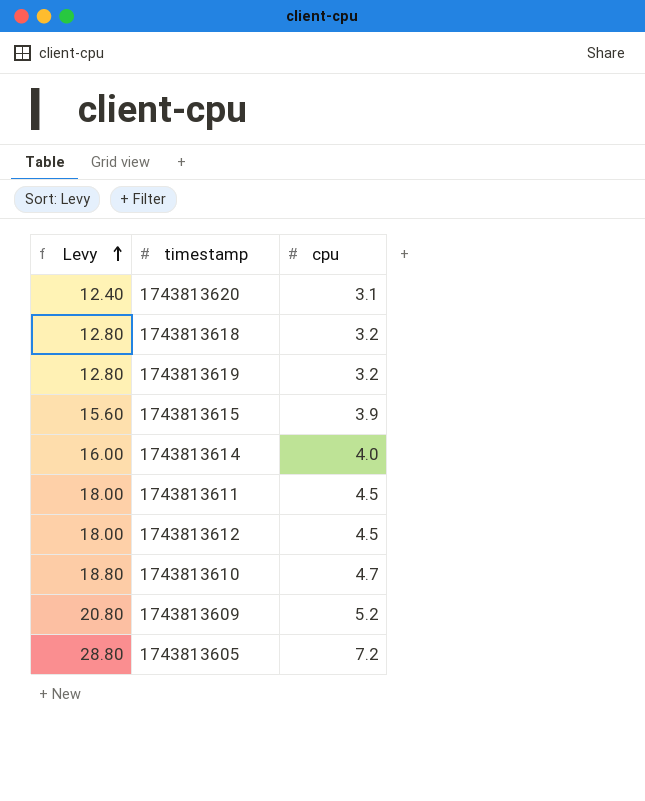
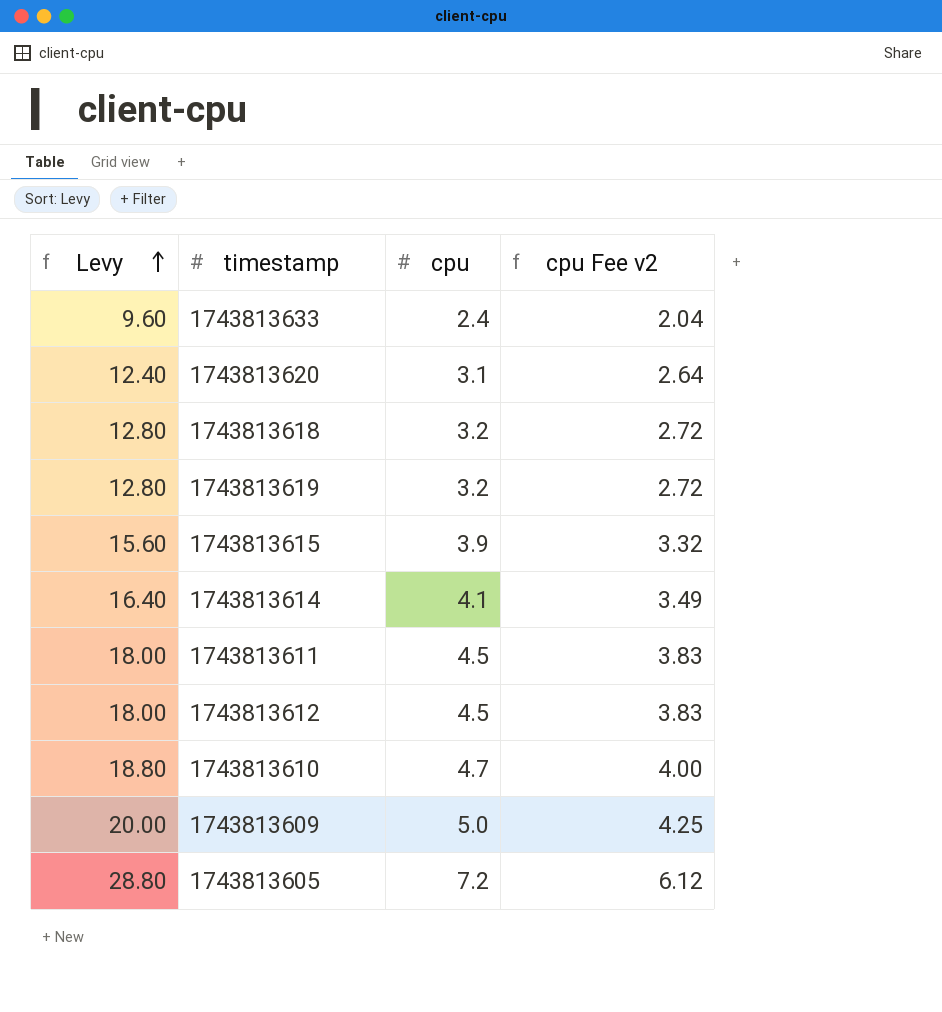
column cpu Fee v2 | formula: none -> [cpu] * 0.85
row 1743813633: none -> 9.60 | 2.4 | 2.04
1743813614 | Levy: 16.00 -> 16.40
1743813614 | cpu: 4.0 -> 4.1
1743813609 | Levy: 20.80 -> 20.00
1743813609 | cpu: 5.2 -> 5.0

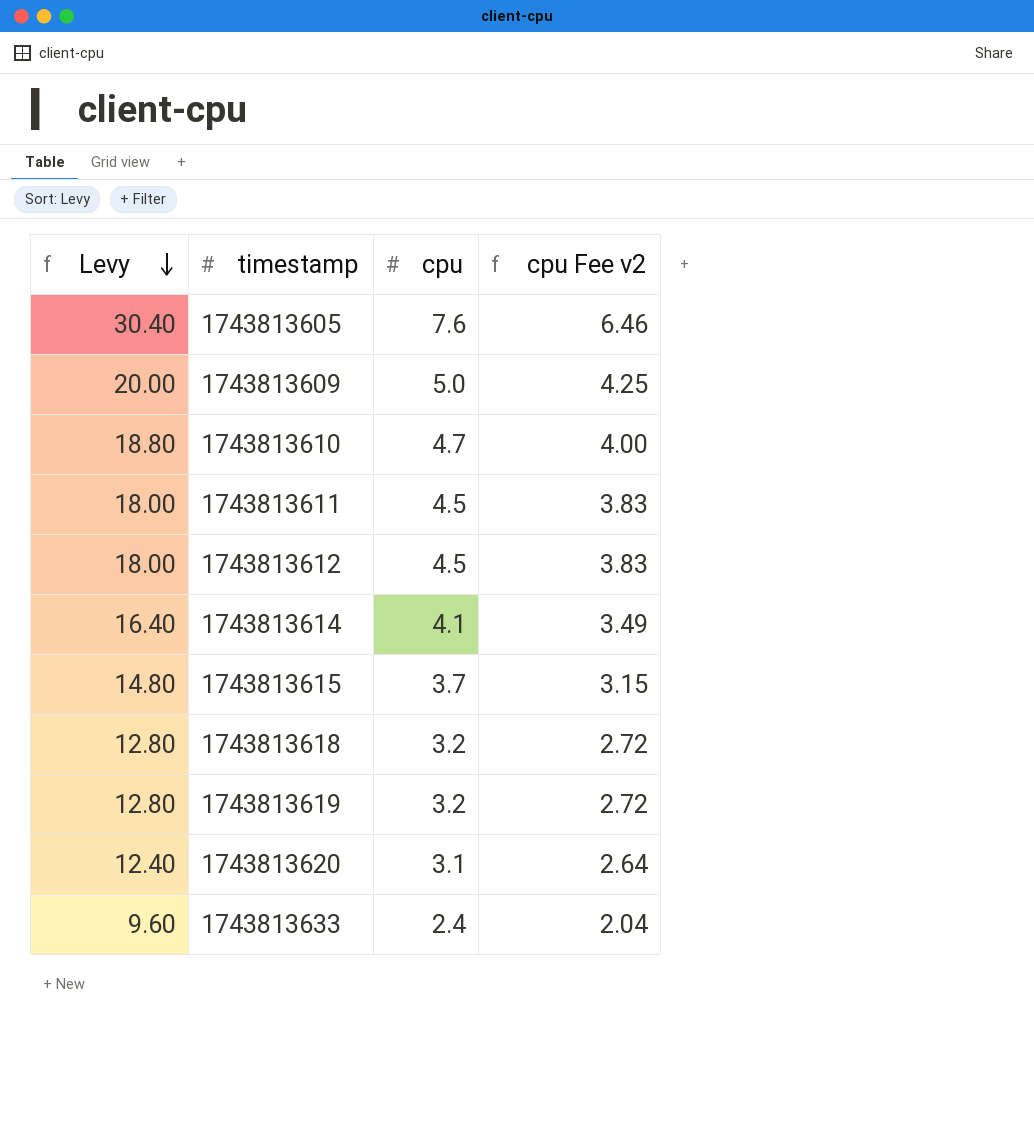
row order: Levy ascending -> Levy descending
1743813605 | Levy: 28.80 -> 30.40
1743813605 | cpu: 7.2 -> 7.6
1743813605 | cpu Fee v2: 6.12 -> 6.46
1743813615 | Levy: 15.60 -> 14.80
1743813615 | cpu: 3.9 -> 3.7
1743813615 | cpu Fee v2: 3.32 -> 3.15

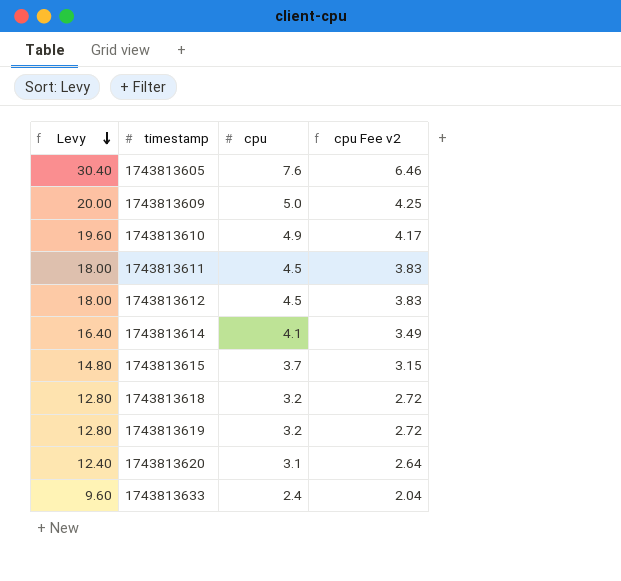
1743813610 | Levy: 18.80 -> 19.60
1743813610 | cpu: 4.7 -> 4.9
1743813610 | cpu Fee v2: 4.00 -> 4.17

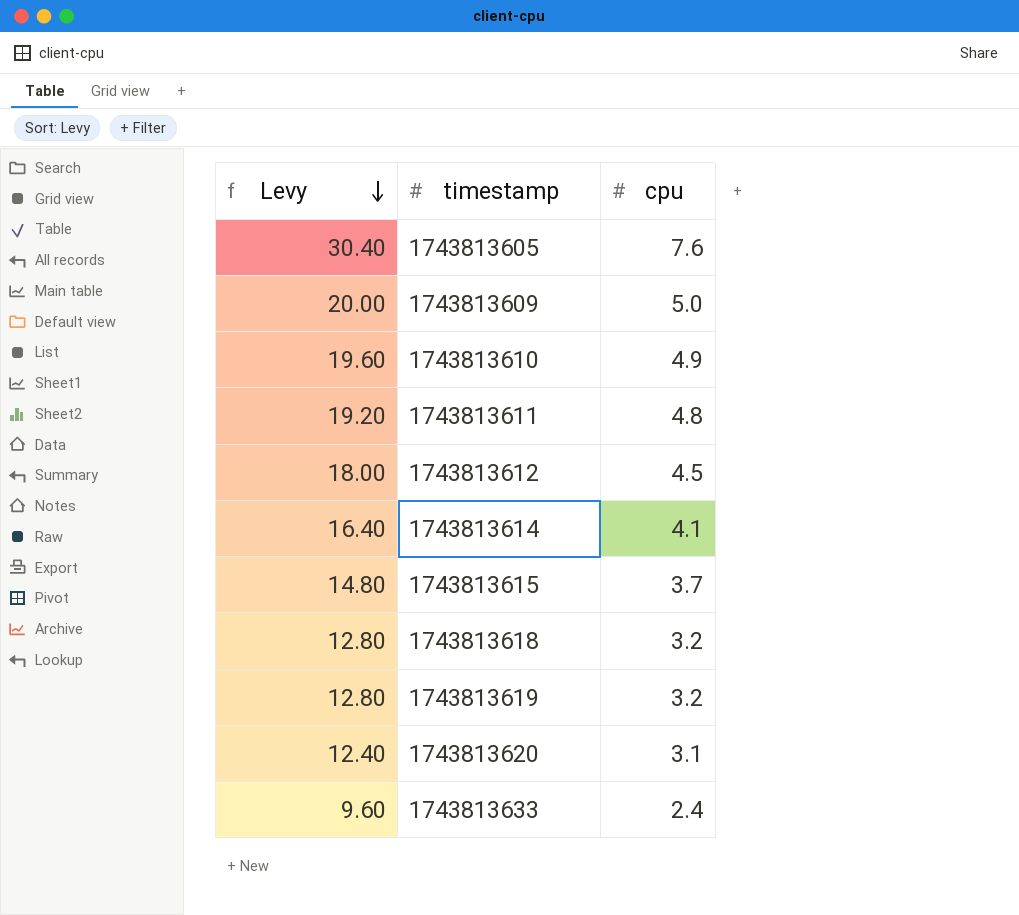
column cpu Fee v2 | formula: [cpu] * 0.85 -> none
1743813611 | Levy: 18.00 -> 19.20
1743813611 | cpu: 4.5 -> 4.8

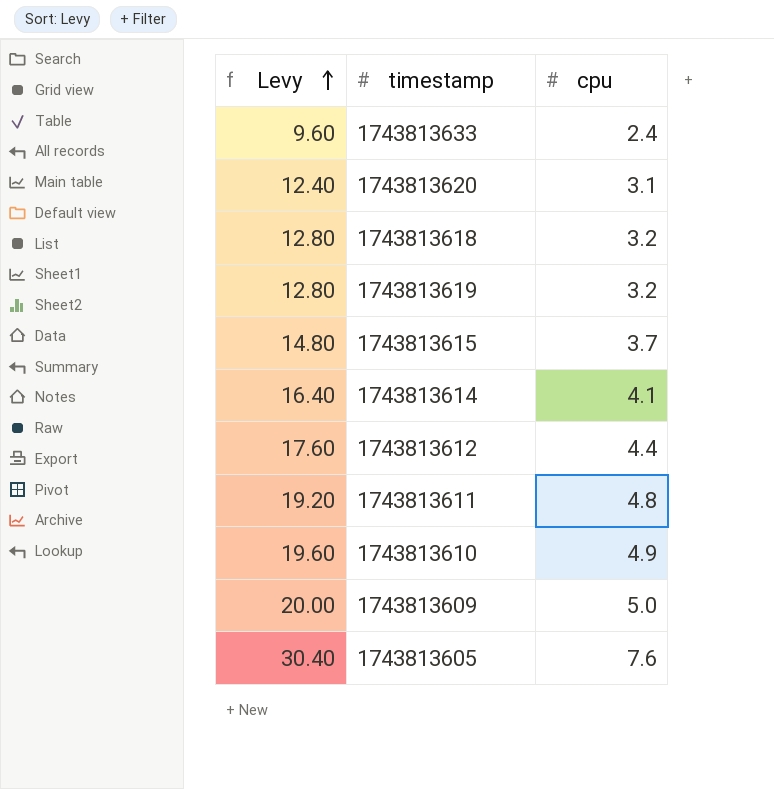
row order: Levy descending -> Levy ascending
1743813612 | Levy: 18.00 -> 17.60
1743813612 | cpu: 4.5 -> 4.4

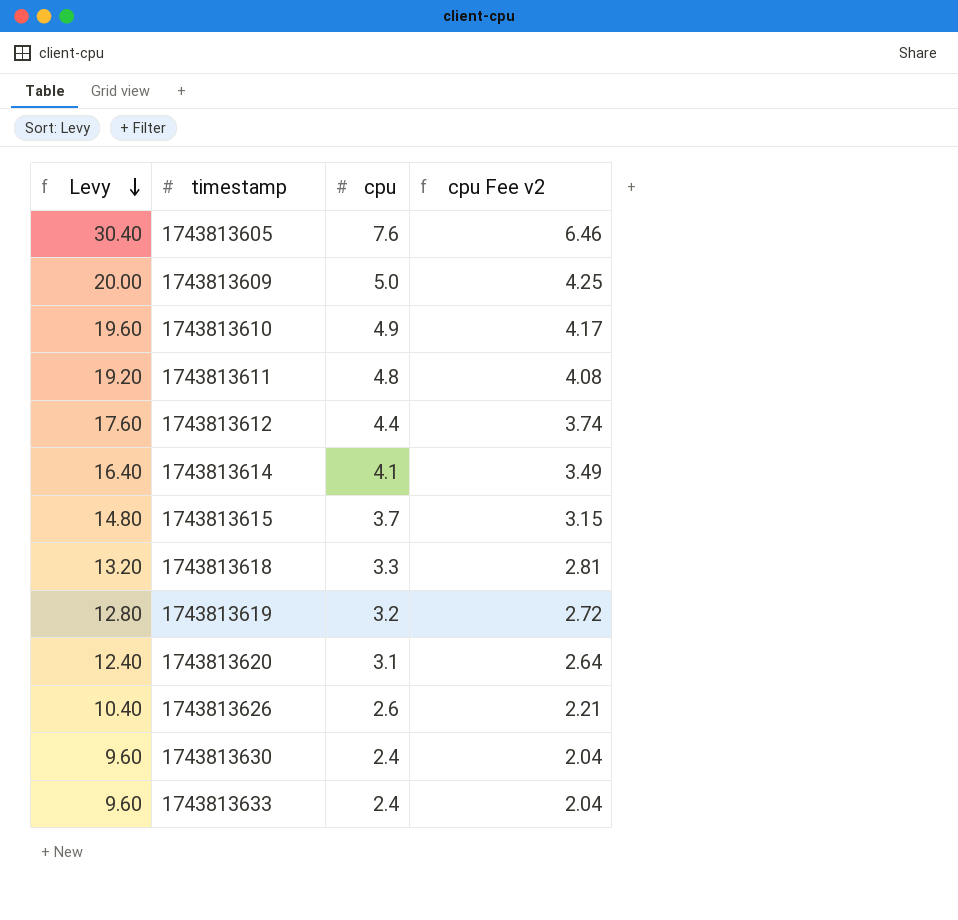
row order: Levy ascending -> Levy descending
column cpu Fee v2 | formula: none -> [cpu] * 0.85
1743813618 | Levy: 12.80 -> 13.20
1743813618 | cpu: 3.2 -> 3.3
row 1743813626: none -> 10.40 | 2.6 | 2.21
row 1743813630: none -> 9.60 | 2.4 | 2.04

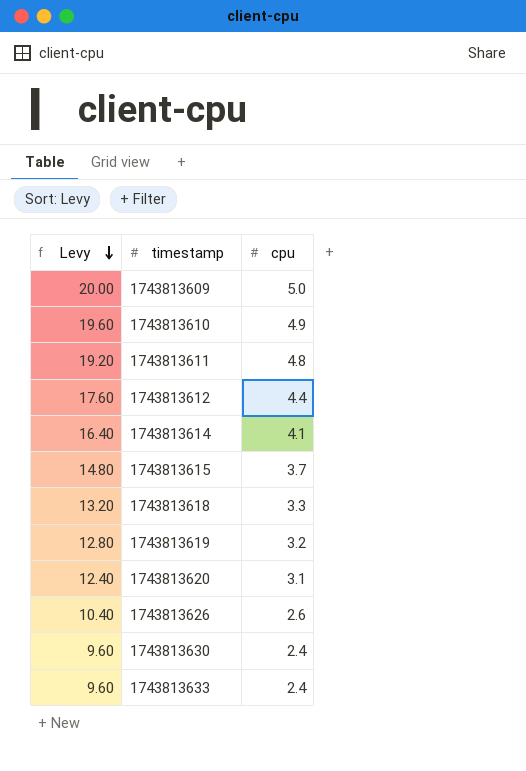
column cpu Fee v2 | formula: [cpu] * 0.85 -> none
row 1743813605: 30.40 | 7.6 | 6.46 -> none

